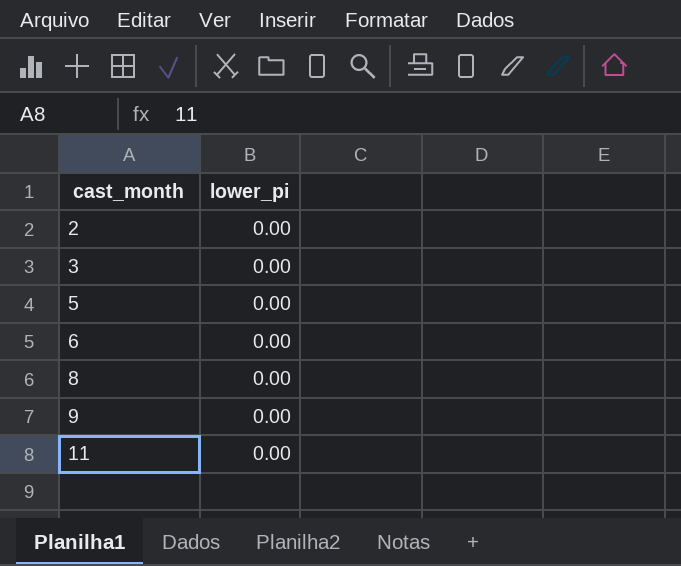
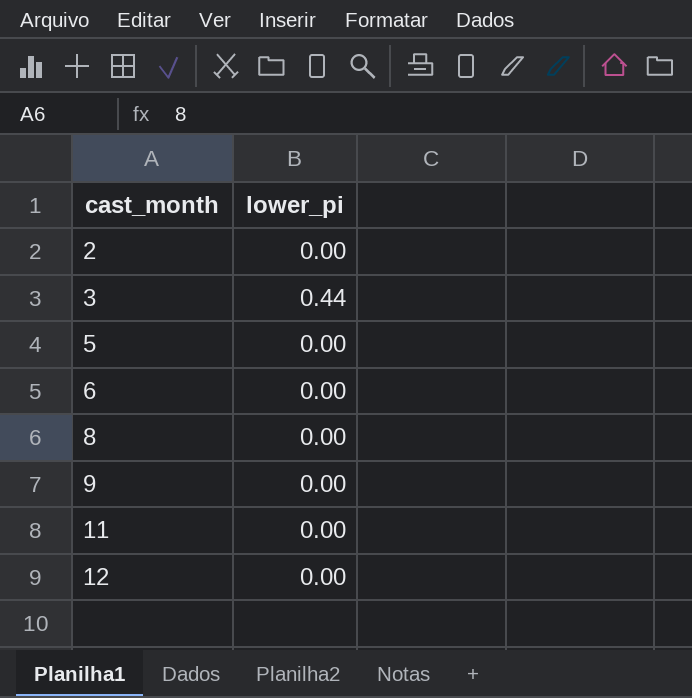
3 | lower_pi: 0.00 -> 0.44
row 12: none -> 0.00

